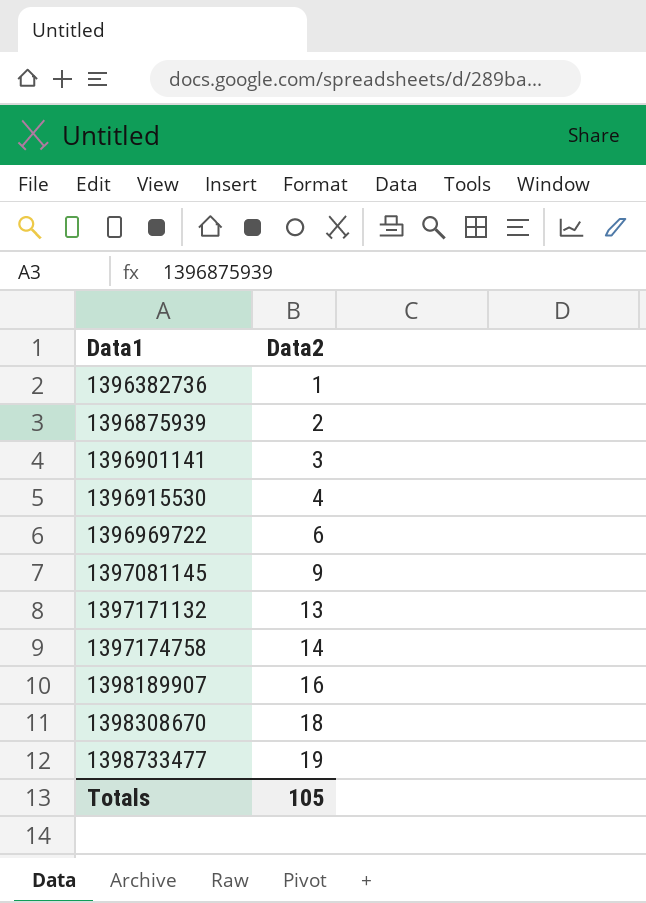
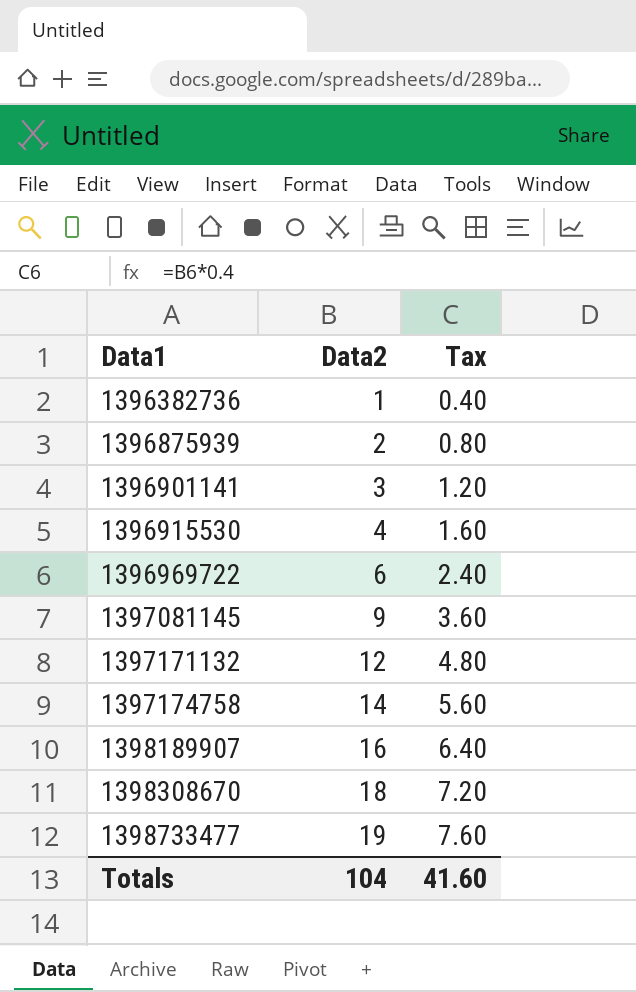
column Tax | formula: none -> [Data2] * 0.4
1397171132 | Data2: 13 -> 12
Totals | Data2: 105 -> 104

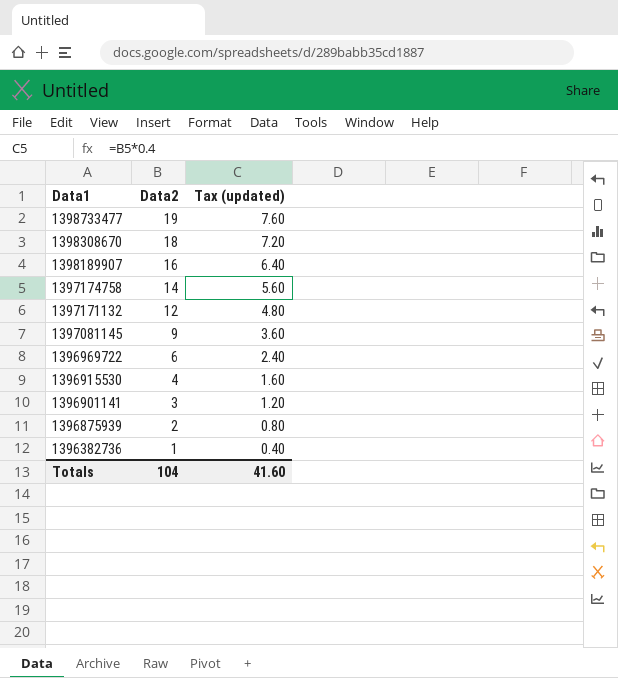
row order: Data1 ascending -> Data1 descending
column name: Tax -> Tax (updated)

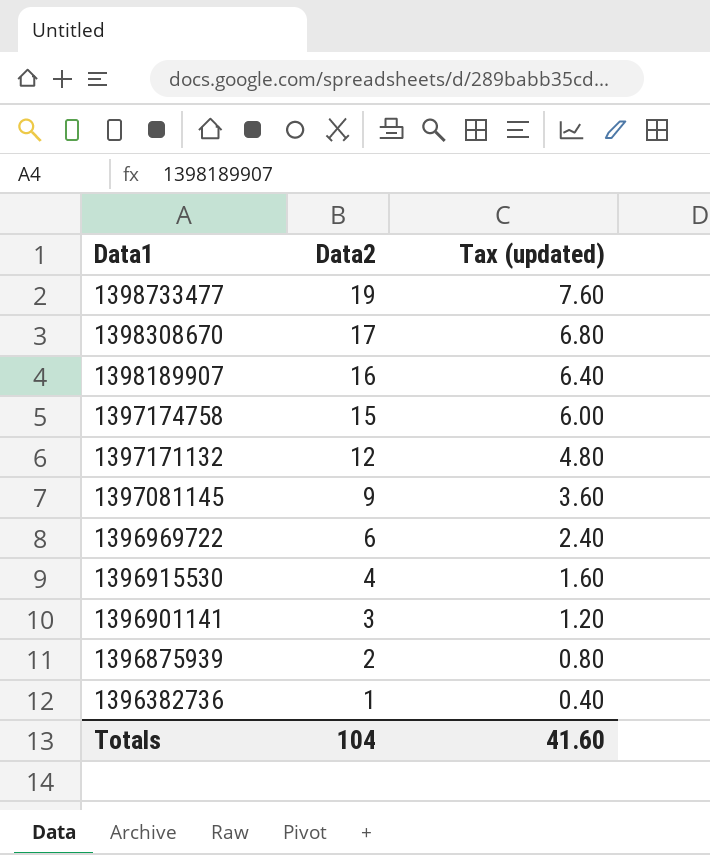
1398308670 | Data2: 18 -> 17
1398308670 | Tax (updated): 7.20 -> 6.80
1397174758 | Data2: 14 -> 15
1397174758 | Tax (updated): 5.60 -> 6.00

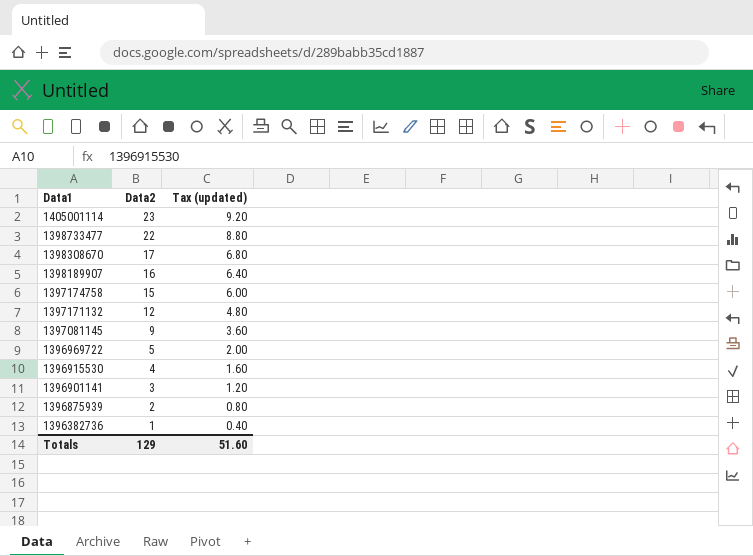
row 1405001114: none -> 23 | 9.20
1398733477 | Data2: 19 -> 22
1398733477 | Tax (updated): 7.60 -> 8.80
1396969722 | Data2: 6 -> 5
1396969722 | Tax (updated): 2.40 -> 2.00
Totals | Data2: 104 -> 129
Totals | Tax (updated): 41.60 -> 51.60

